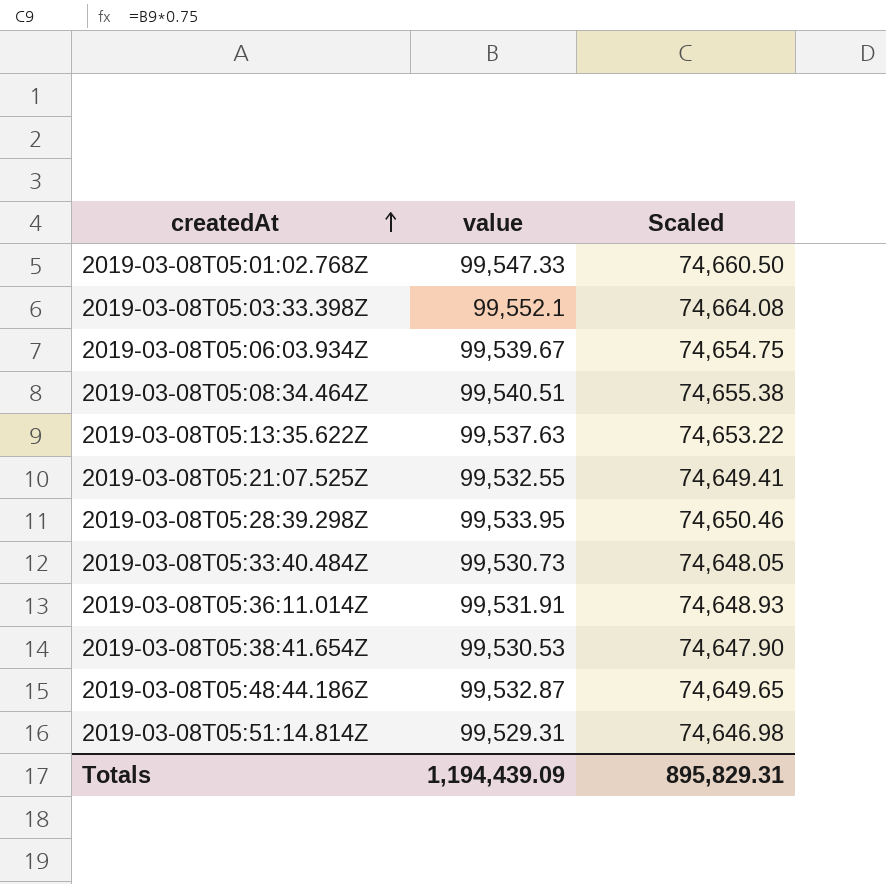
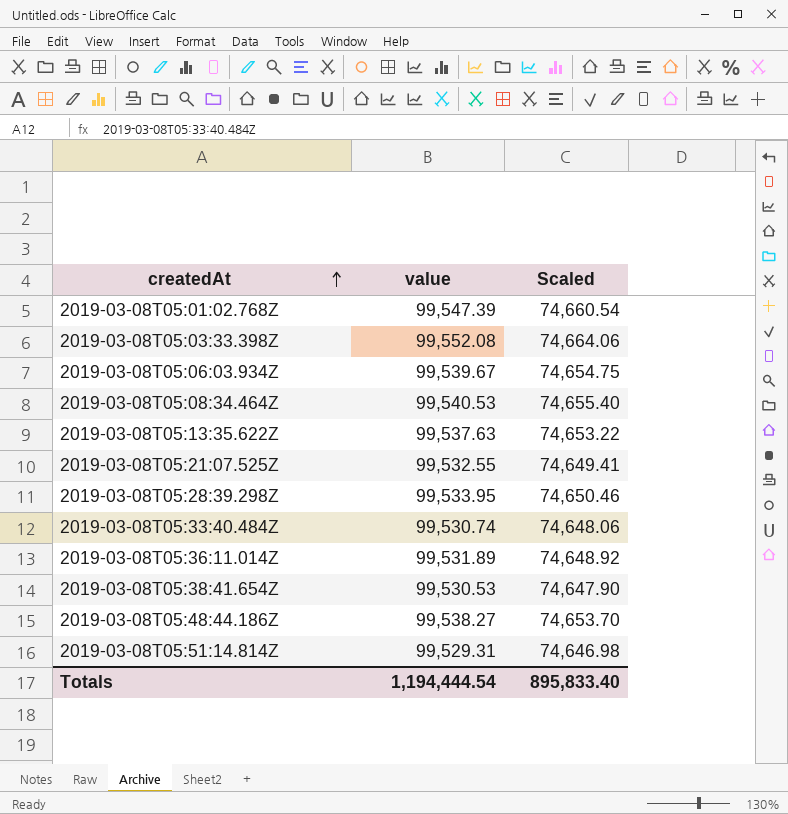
2019-03-08T05:01:02.768Z | value: 99,547.33 -> 99,547.39
2019-03-08T05:01:02.768Z | Scaled: 74,660.50 -> 74,660.54
2019-03-08T05:03:33.398Z | value: 99,552.1 -> 99,552.08
2019-03-08T05:03:33.398Z | Scaled: 74,664.08 -> 74,664.06
2019-03-08T05:08:34.464Z | value: 99,540.51 -> 99,540.53
2019-03-08T05:08:34.464Z | Scaled: 74,655.38 -> 74,655.40
2019-03-08T05:33:40.484Z | value: 99,530.73 -> 99,530.74
2019-03-08T05:33:40.484Z | Scaled: 74,648.05 -> 74,648.06
2019-03-08T05:36:11.014Z | value: 99,531.91 -> 99,531.89
2019-03-08T05:36:11.014Z | Scaled: 74,648.93 -> 74,648.92
2019-03-08T05:48:44.186Z | value: 99,532.87 -> 99,538.27
2019-03-08T05:48:44.186Z | Scaled: 74,649.65 -> 74,653.70
Totals | value: 1,194,439.09 -> 1,194,444.54
Totals | Scaled: 895,829.31 -> 895,833.40

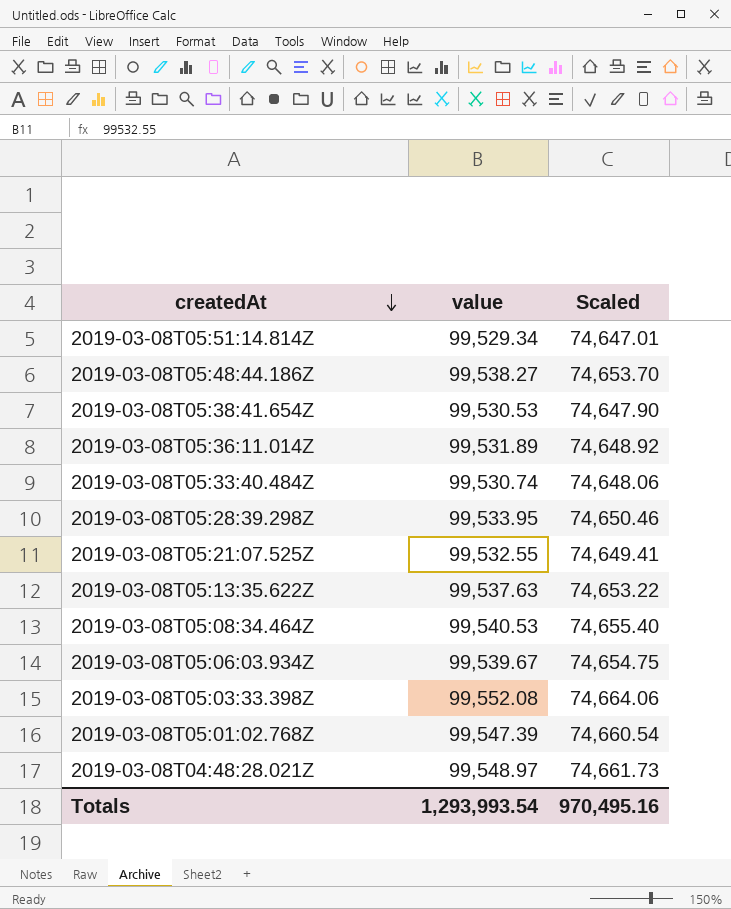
row order: createdAt ascending -> createdAt descending
2019-03-08T05:51:14.814Z | value: 99,529.31 -> 99,529.34
2019-03-08T05:51:14.814Z | Scaled: 74,646.98 -> 74,647.01
row 2019-03-08T04:48:28.021Z: none -> 99,548.97 | 74,661.73
Totals | value: 1,194,444.54 -> 1,293,993.54
Totals | Scaled: 895,833.40 -> 970,495.16

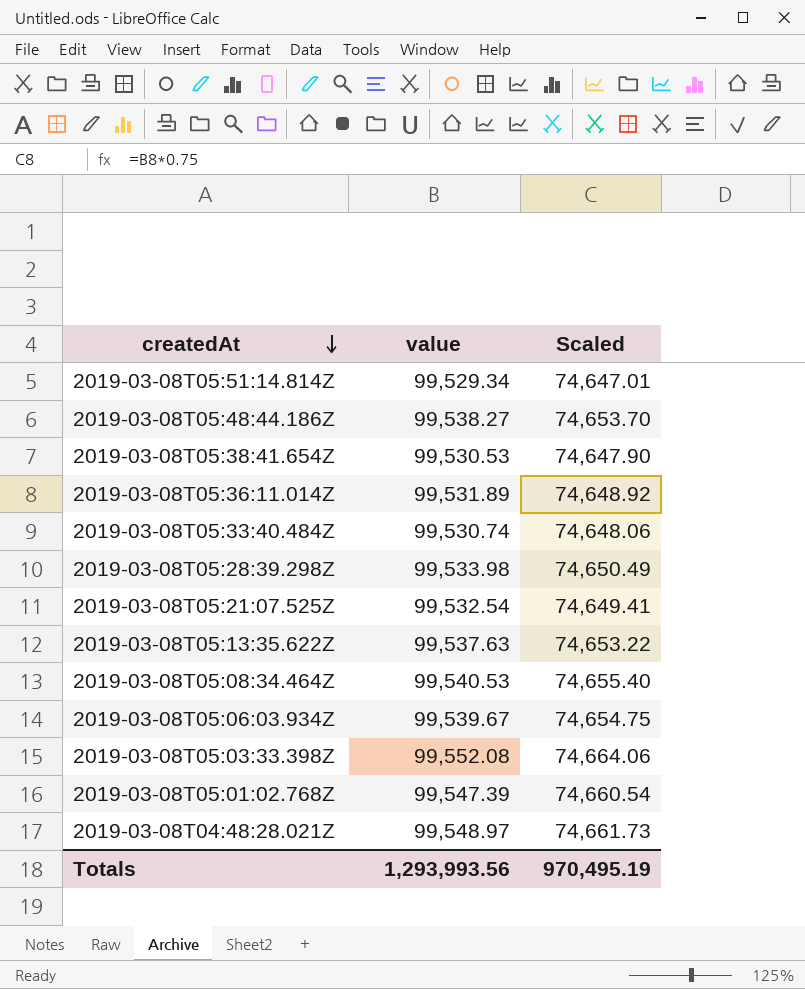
2019-03-08T05:28:39.298Z | value: 99,533.95 -> 99,533.98
2019-03-08T05:28:39.298Z | Scaled: 74,650.46 -> 74,650.49
2019-03-08T05:21:07.525Z | value: 99,532.55 -> 99,532.54
Totals | value: 1,293,993.54 -> 1,293,993.56
Totals | Scaled: 970,495.16 -> 970,495.19

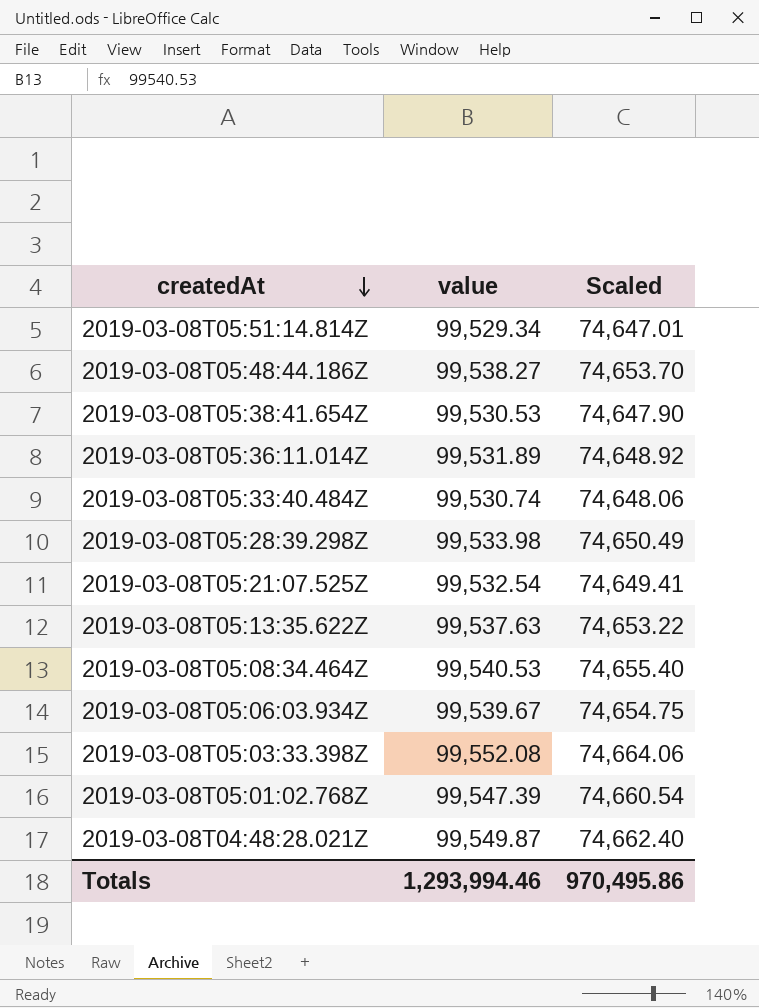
2019-03-08T04:48:28.021Z | value: 99,548.97 -> 99,549.87
2019-03-08T04:48:28.021Z | Scaled: 74,661.73 -> 74,662.40
Totals | value: 1,293,993.56 -> 1,293,994.46
Totals | Scaled: 970,495.19 -> 970,495.86

